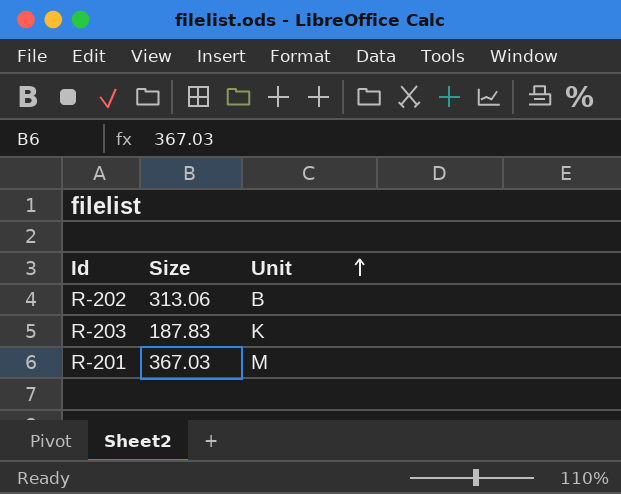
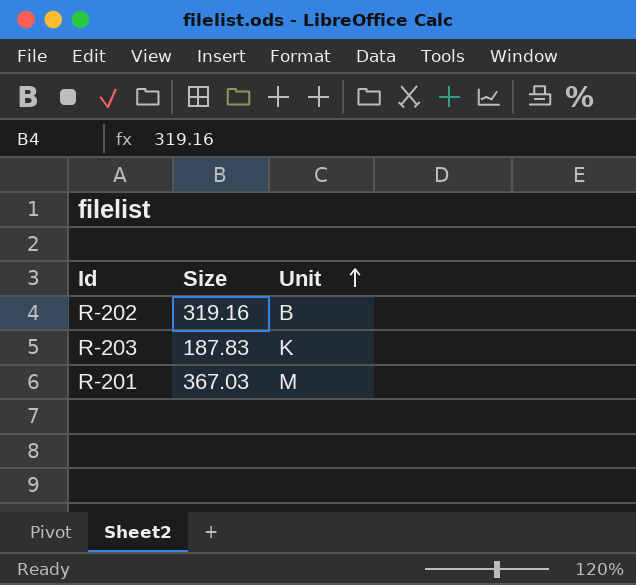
R-202 | Size: 313.06 -> 319.16

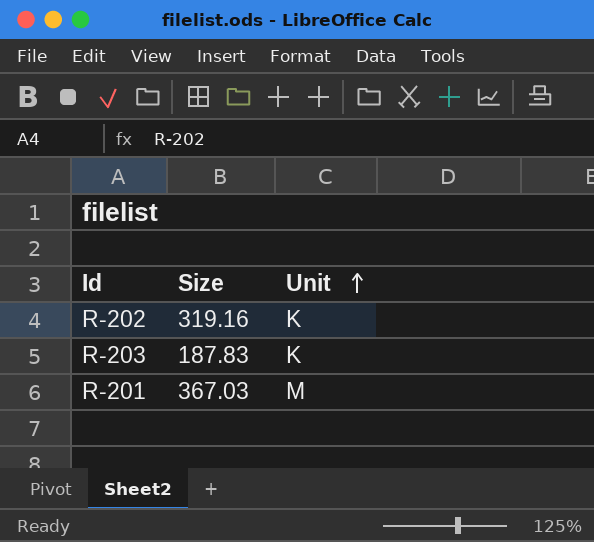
R-202 | Unit: B -> K

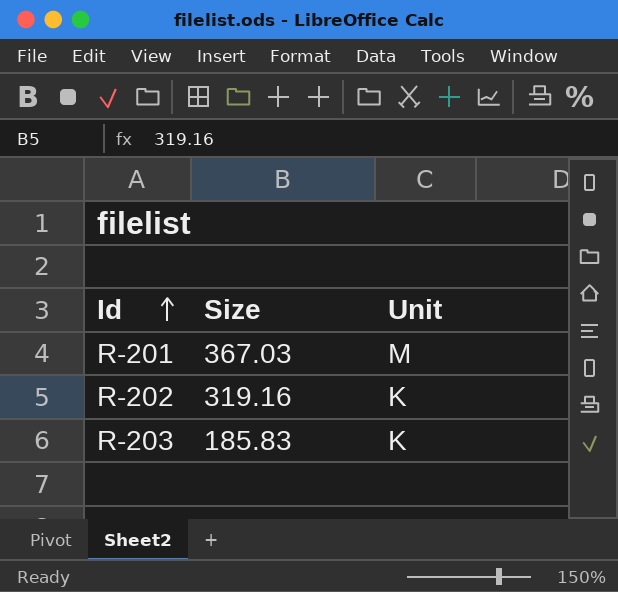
row order: Unit ascending -> Id ascending
R-203 | Size: 187.83 -> 185.83

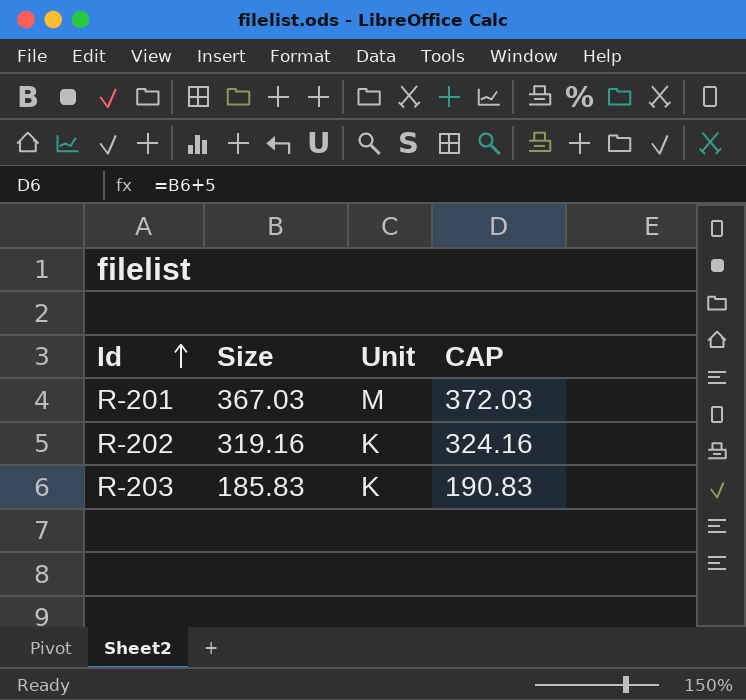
column CAP | formula: none -> [Size] + 5

